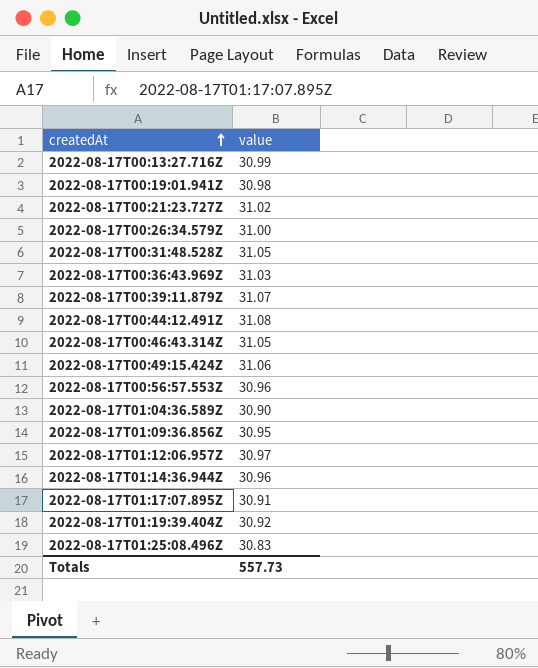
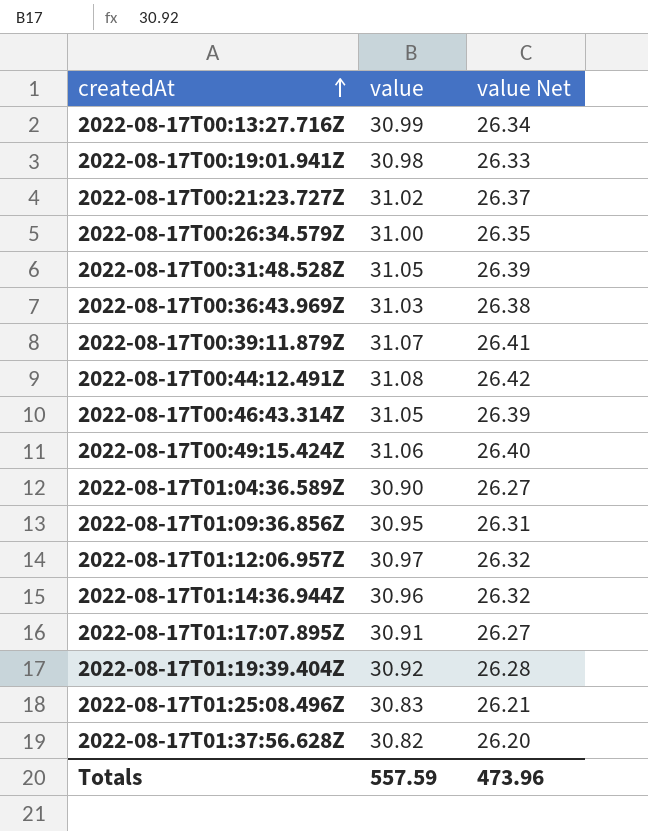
column value Net | formula: none -> [value] * 0.85
row 2022-08-17T00:56:57.553Z: 30.96 -> none
row 2022-08-17T01:37:56.628Z: none -> 30.82 | 26.20
Totals | value: 557.73 -> 557.59

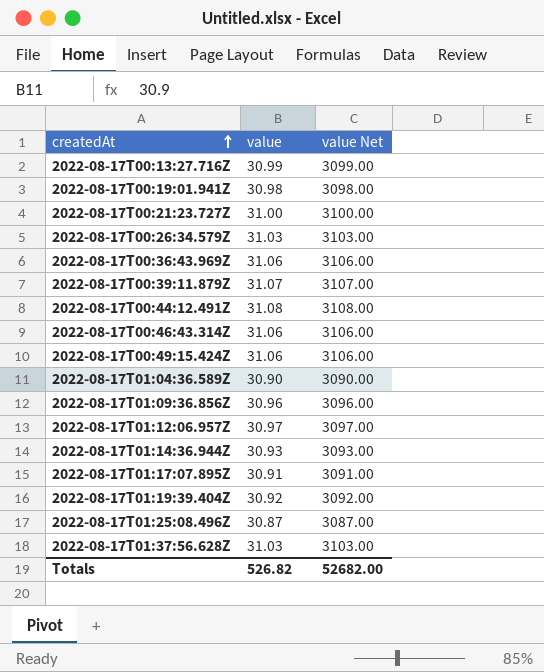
column value Net | formula: [value] * 0.85 -> [value] * 100
row 2022-08-17T00:31:48.528Z: 31.05 | 26.39 -> none
2022-08-17T00:21:23.727Z | value: 31.02 -> 31.00
2022-08-17T00:26:34.579Z | value: 31.00 -> 31.03
2022-08-17T00:36:43.969Z | value: 31.03 -> 31.06
2022-08-17T00:46:43.314Z | value: 31.05 -> 31.06
2022-08-17T01:09:36.856Z | value: 30.95 -> 30.96
2022-08-17T01:14:36.944Z | value: 30.96 -> 30.93
2022-08-17T01:25:08.496Z | value: 30.83 -> 30.87
2022-08-17T01:37:56.628Z | value: 30.82 -> 31.03
Totals | value: 557.59 -> 526.82
Totals | value Net: 473.96 -> 52682.00

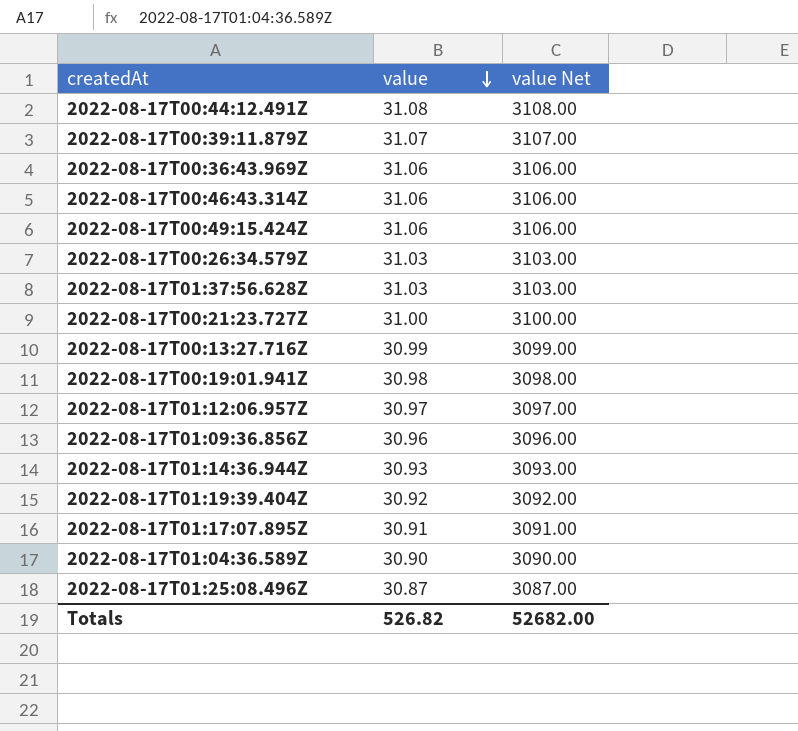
row order: createdAt ascending -> value descending

